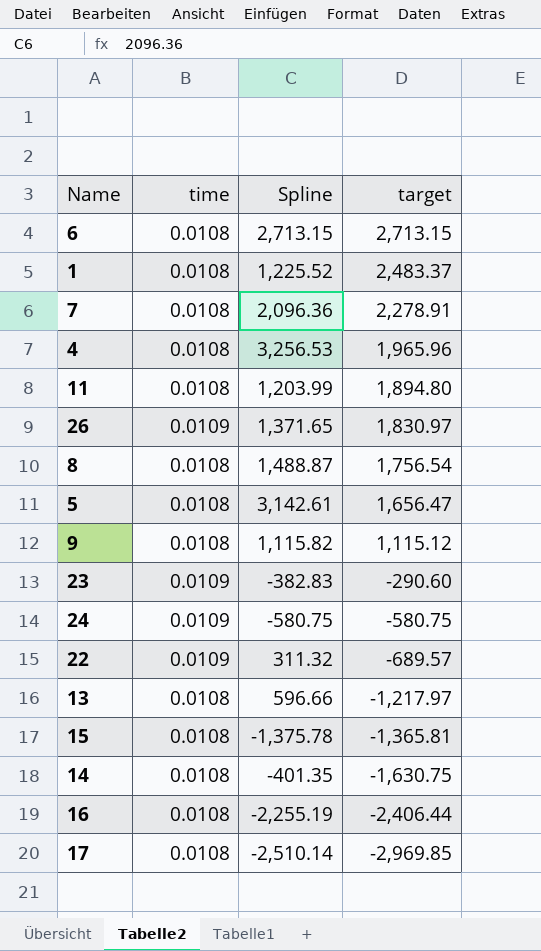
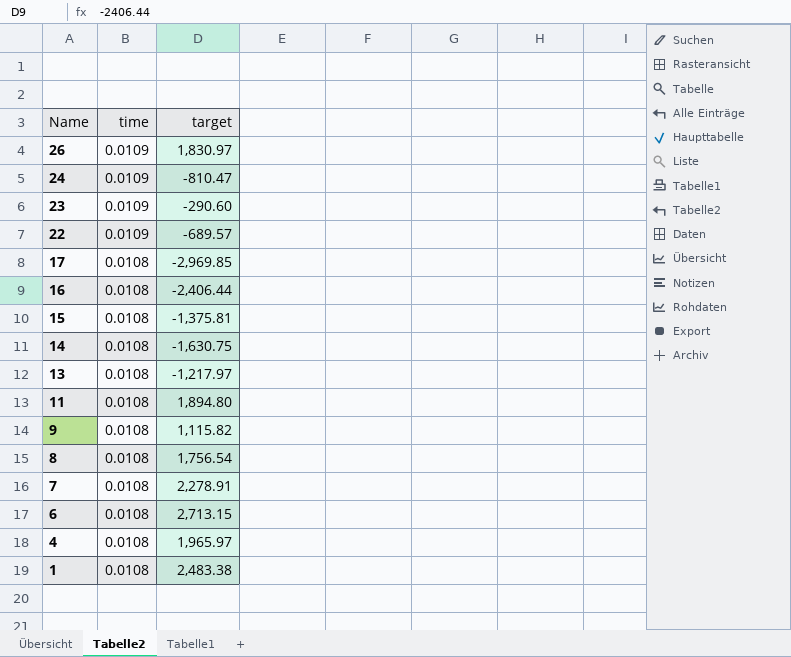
row order: target descending -> Name descending
column Spline | position: 3 -> none
row 5: 0.0108 | 3,142.61 | 1,656.47 -> none
24 | target: -580.75 -> -810.47
15 | target: -1,365.81 -> -1,375.81
9 | target: 1,115.12 -> 1,115.82
4 | target: 1,965.96 -> 1,965.97
1 | target: 2,483.37 -> 2,483.38

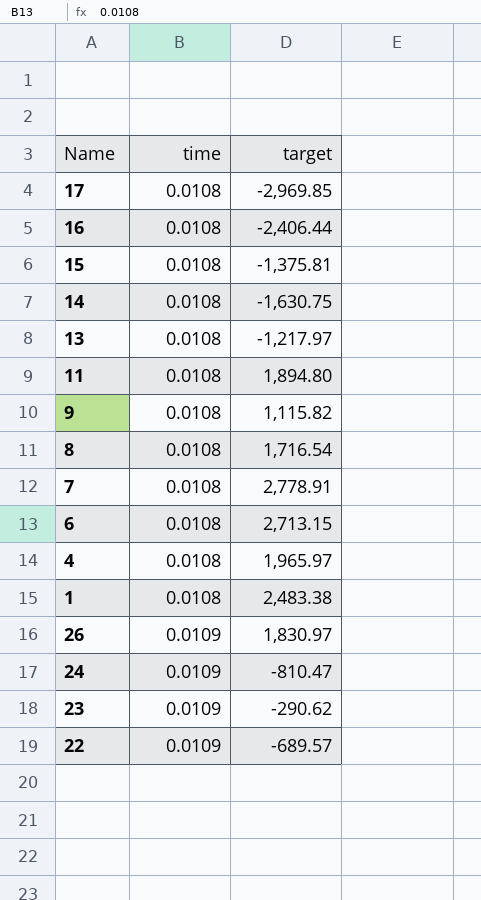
row order: Name descending -> time ascending
8 | target: 1,756.54 -> 1,716.54
7 | target: 2,278.91 -> 2,778.91
23 | target: -290.60 -> -290.62

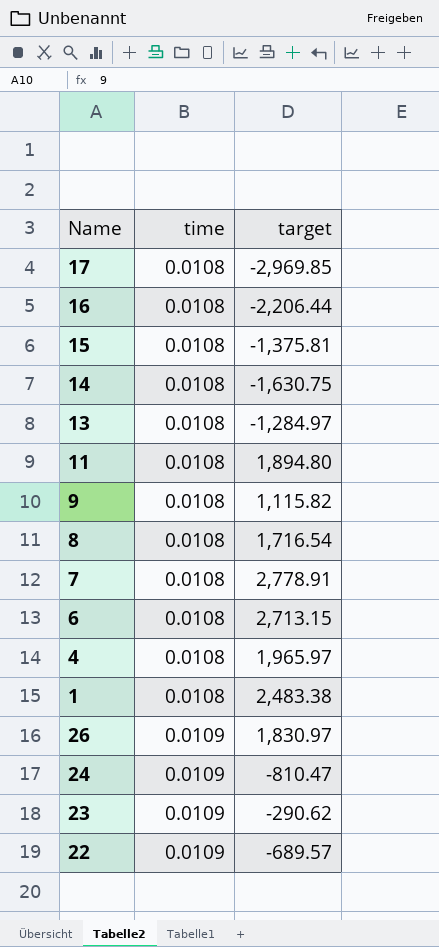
16 | target: -2,406.44 -> -2,206.44
13 | target: -1,217.97 -> -1,284.97

